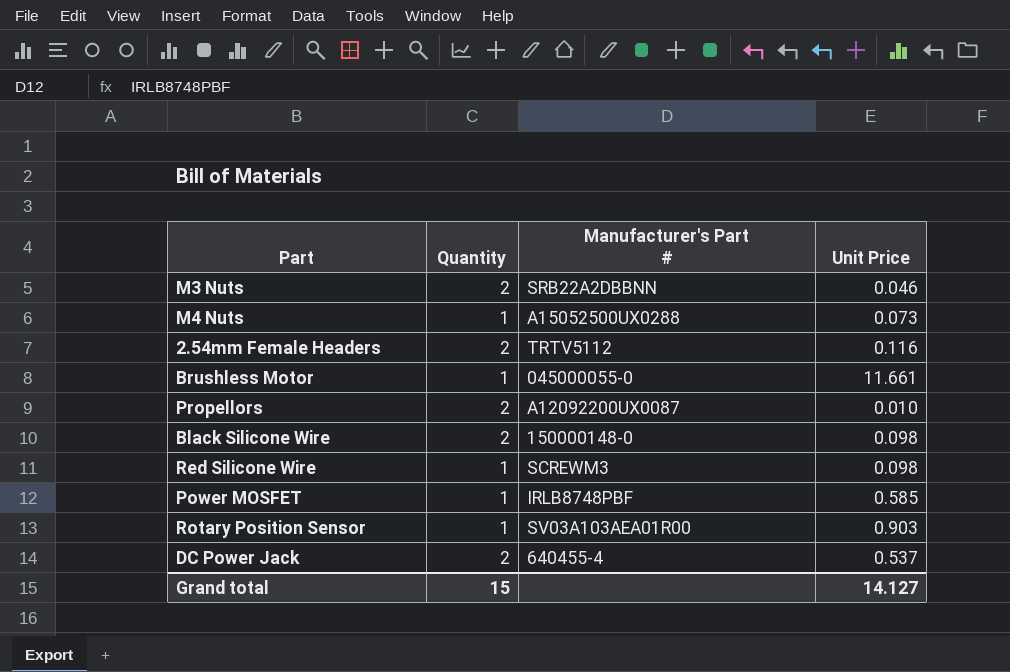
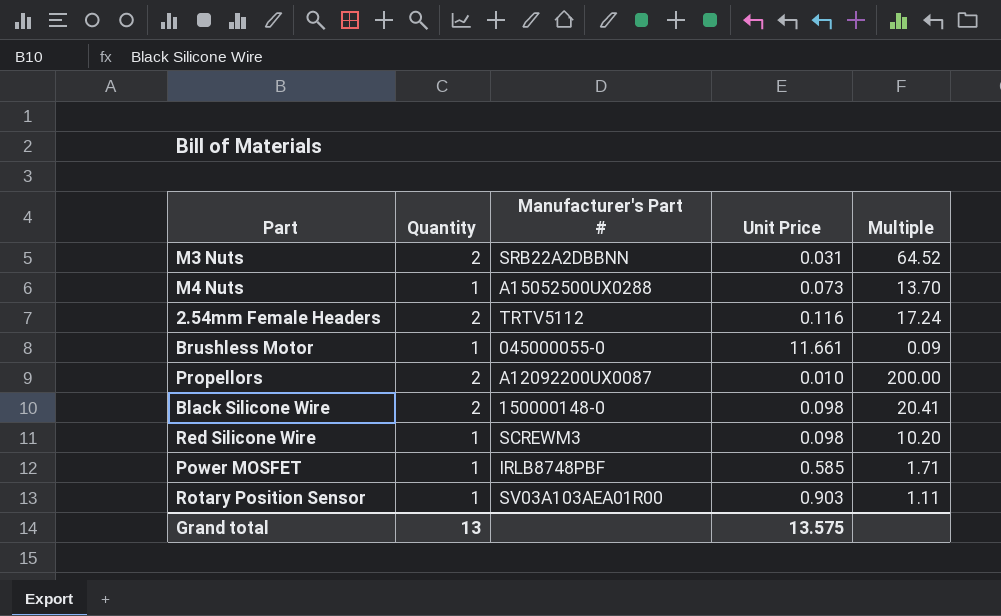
column Multiple | formula: none -> [Quantity] / [Unit Price]
row DC Power Jack: 2 | 640455-4 | 0.537 -> none
M3 Nuts | Unit Price: 0.046 -> 0.031
Grand total | Quantity: 15 -> 13
Grand total | Unit Price: 14.127 -> 13.575

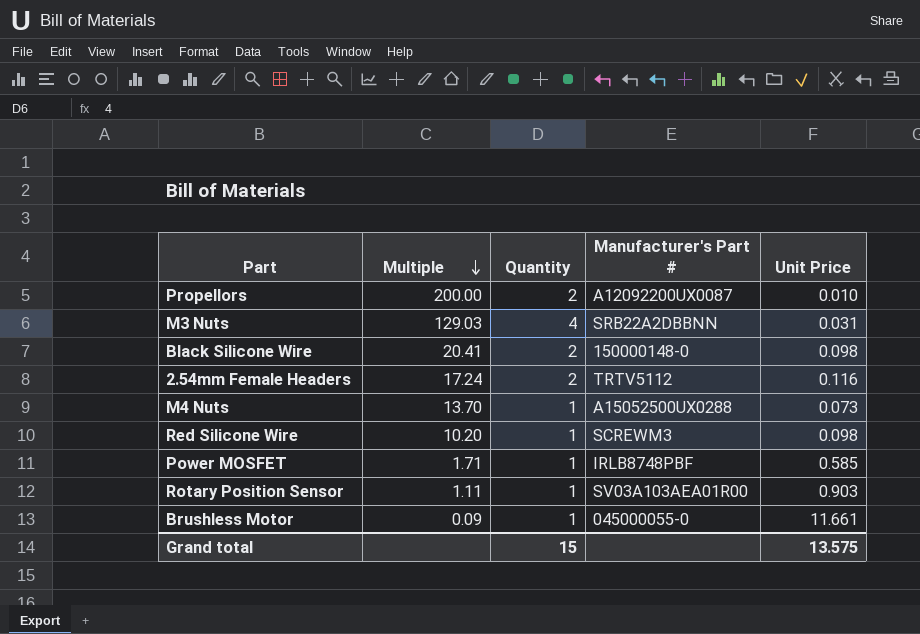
row order: none -> Multiple descending
column Multiple | position: 5 -> 2
M3 Nuts | Multiple: 64.52 -> 129.03
M3 Nuts | Quantity: 2 -> 4
Grand total | Quantity: 13 -> 15

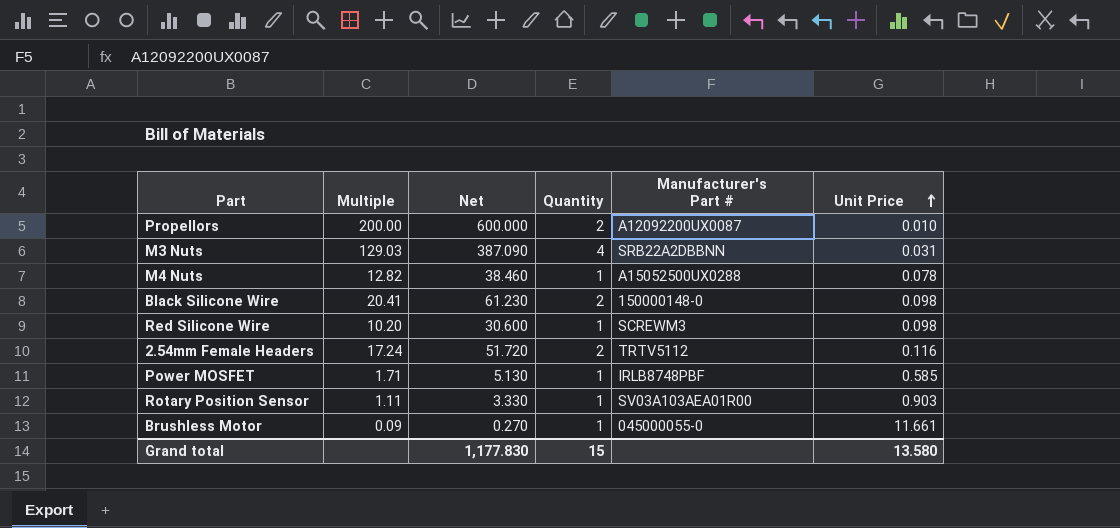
row order: Multiple descending -> Unit Price ascending
column Net | formula: none -> [Multiple] * 3
M4 Nuts | Multiple: 13.70 -> 12.82
M4 Nuts | Unit Price: 0.073 -> 0.078
Grand total | Unit Price: 13.575 -> 13.580

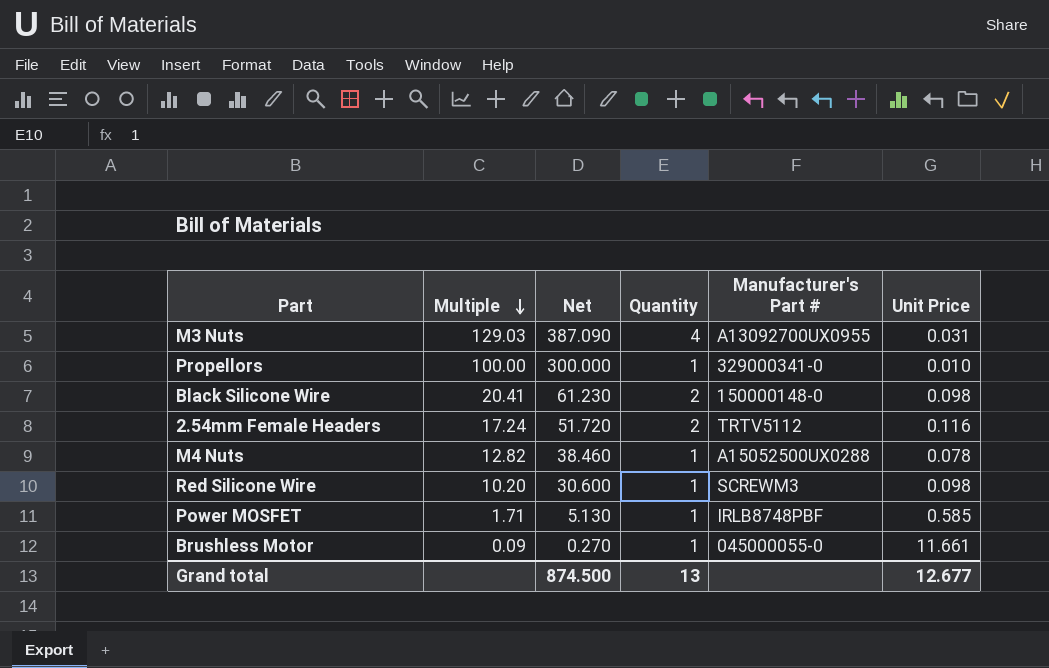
row order: Unit Price ascending -> Multiple descending
row Rotary Position Sensor: 1.11 | 3.330 | 1 | SV03A103AEA01R00 | 0.903 -> none
M3 Nuts | Manufacturer's Part #: SRB22A2DBBNN -> A13092700UX0955
Propellors | Multiple: 200.00 -> 100.00
Propellors | Net: 600.000 -> 300.000
Propellors | Quantity: 2 -> 1
Propellors | Manufacturer's Part #: A12092200UX0087 -> 329000341-0
Grand total | Net: 1,177.830 -> 874.500
Grand total | Quantity: 15 -> 13
Grand total | Unit Price: 13.580 -> 12.677

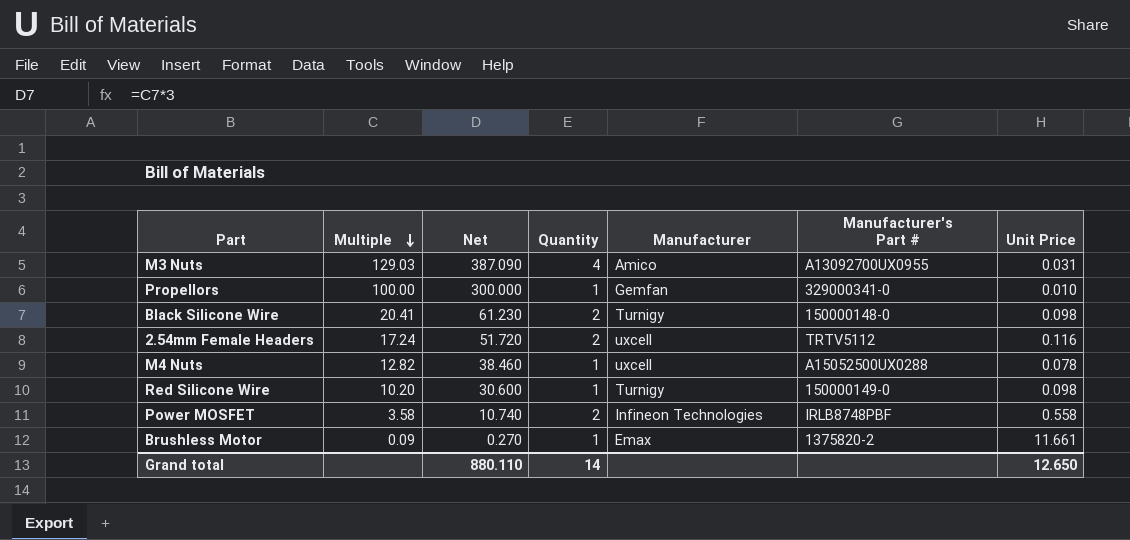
column Manufacturer | position: none -> 5
Red Silicone Wire | Manufacturer's Part #: SCREWM3 -> 150000149-0
Power MOSFET | Multiple: 1.71 -> 3.58
Power MOSFET | Net: 5.130 -> 10.740
Power MOSFET | Quantity: 1 -> 2
Power MOSFET | Unit Price: 0.585 -> 0.558
Brushless Motor | Manufacturer's Part #: 045000055-0 -> 1375820-2
Grand total | Net: 874.500 -> 880.110
Grand total | Quantity: 13 -> 14
Grand total | Unit Price: 12.677 -> 12.650

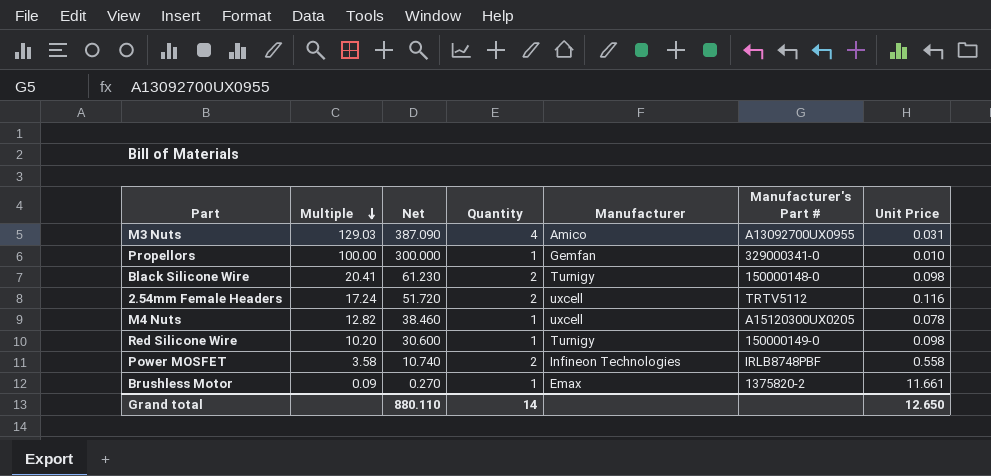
M4 Nuts | Manufacturer's Part #: A15052500UX0288 -> A15120300UX0205

